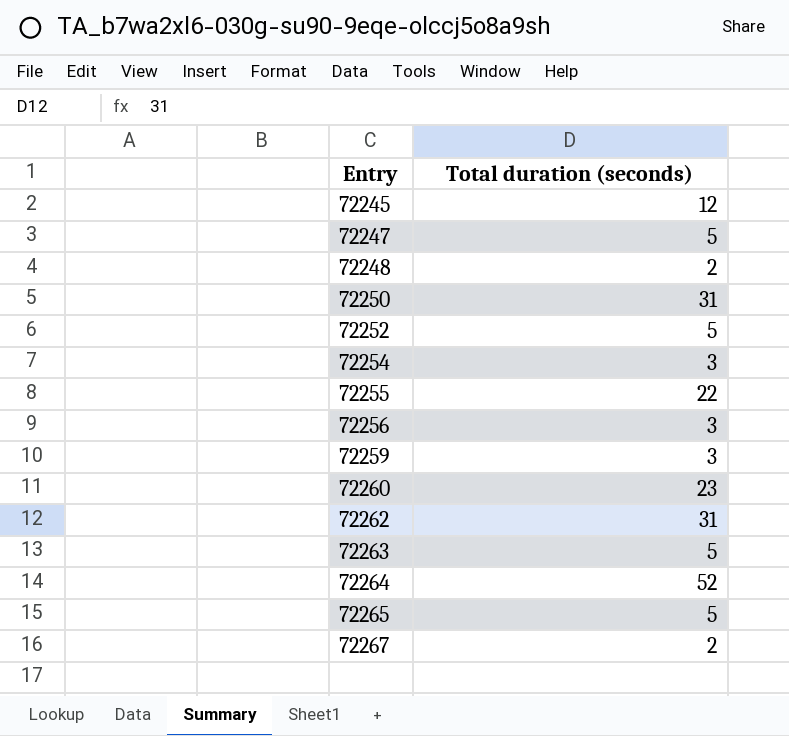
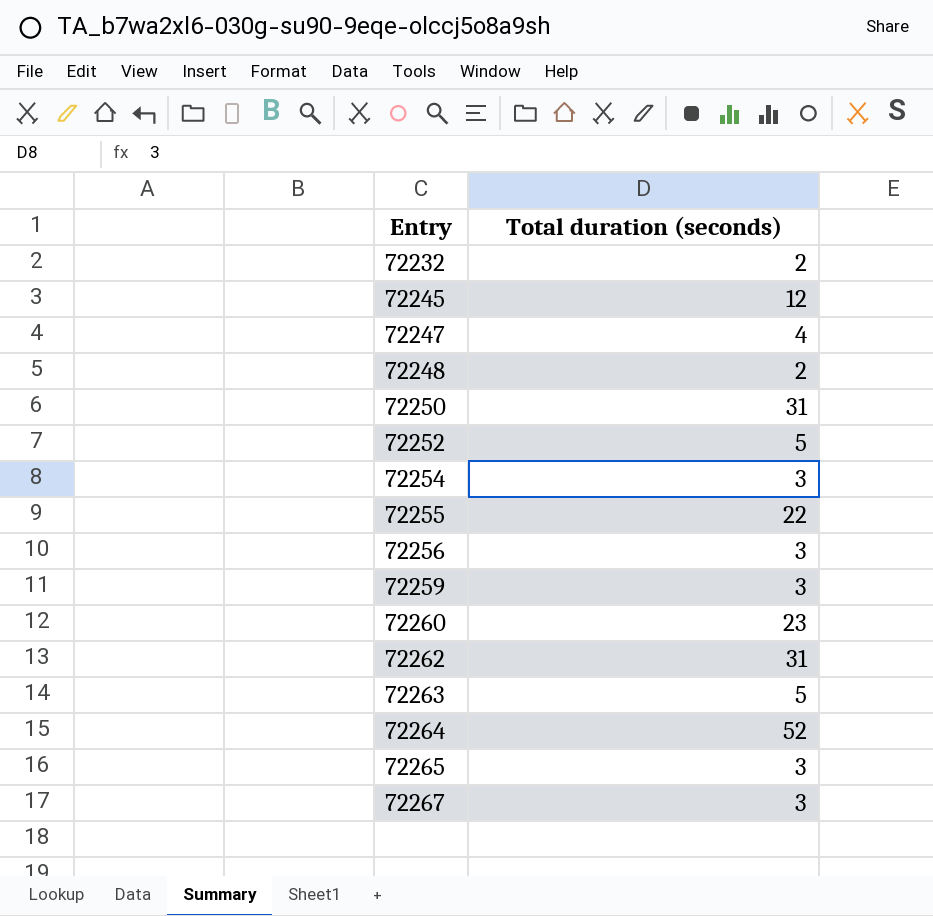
row 72232: none -> 2
72247 | Total duration (seconds): 5 -> 4
72265 | Total duration (seconds): 5 -> 3
72267 | Total duration (seconds): 2 -> 3

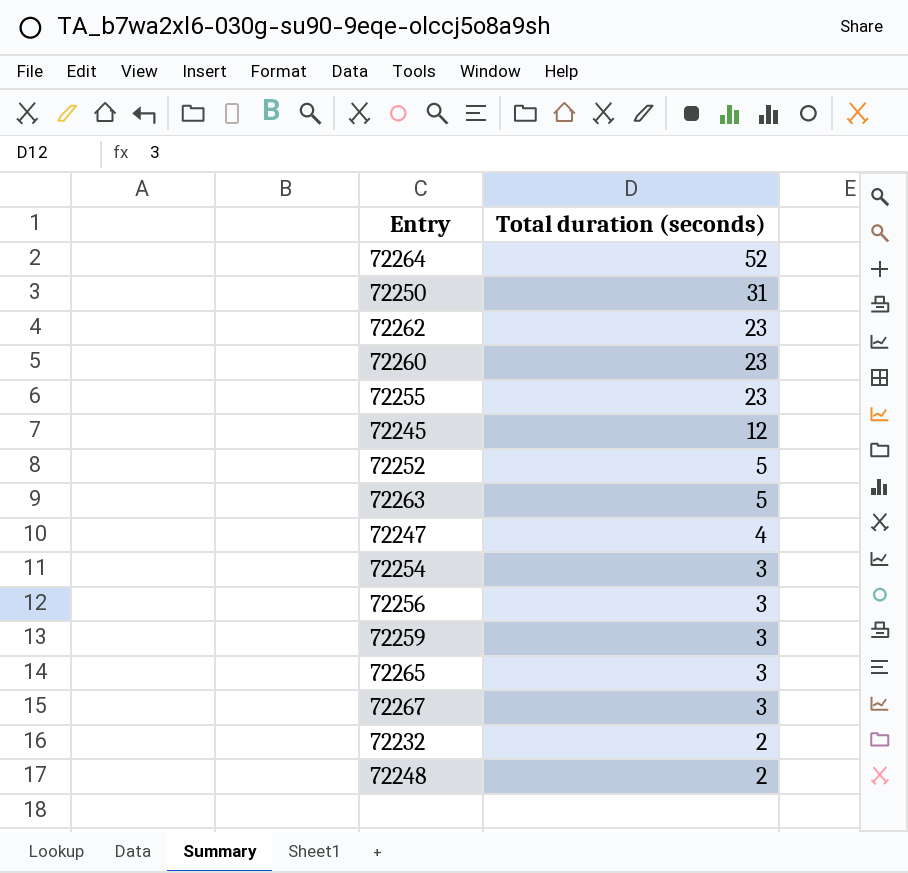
row order: Entry ascending -> Total duration (seconds) descending
72262 | Total duration (seconds): 31 -> 23
72255 | Total duration (seconds): 22 -> 23

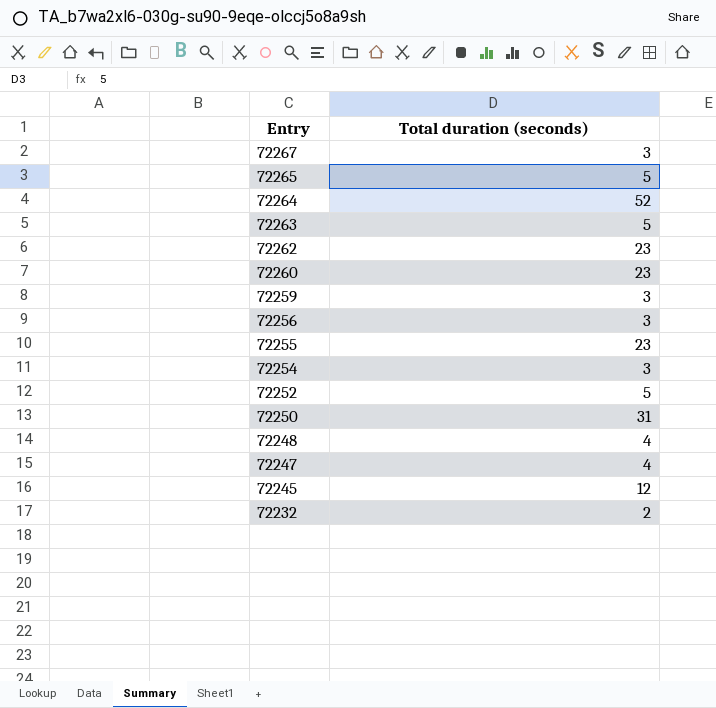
row order: Total duration (seconds) descending -> Entry descending
72265 | Total duration (seconds): 3 -> 5
72248 | Total duration (seconds): 2 -> 4

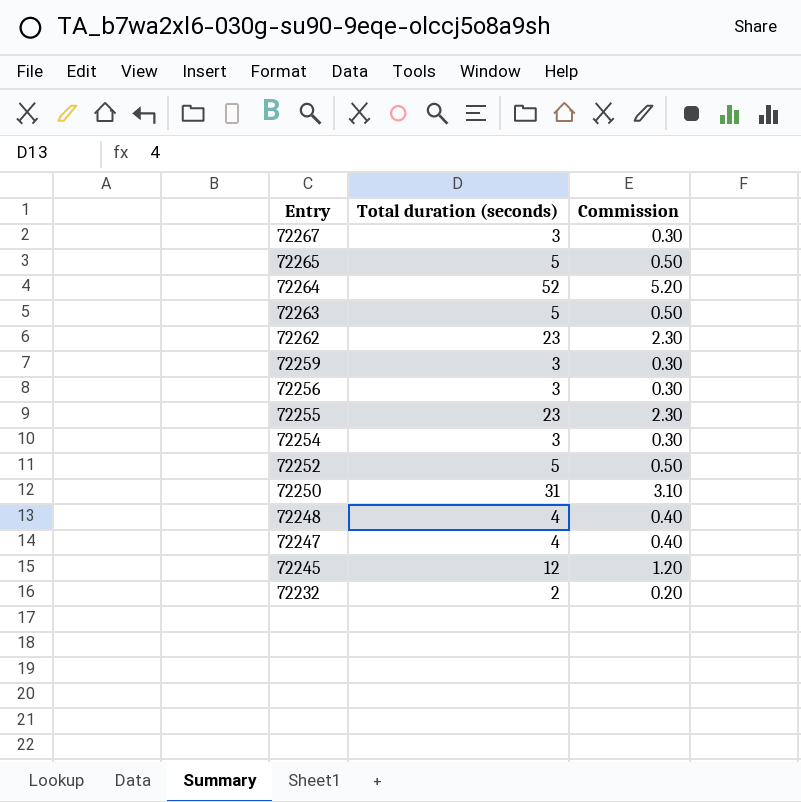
column Commission | formula: none -> [Total duration (seconds)] * 0.1
row 72260: 23 -> none

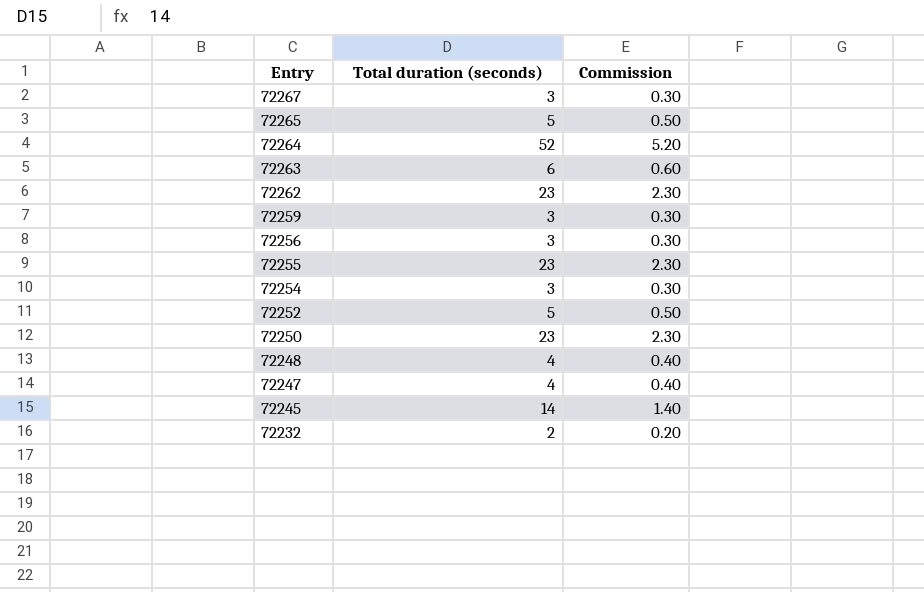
72263 | Total duration (seconds): 5 -> 6
72263 | Commission: 0.50 -> 0.60
72250 | Total duration (seconds): 31 -> 23
72250 | Commission: 3.10 -> 2.30
72245 | Total duration (seconds): 12 -> 14
72245 | Commission: 1.20 -> 1.40

